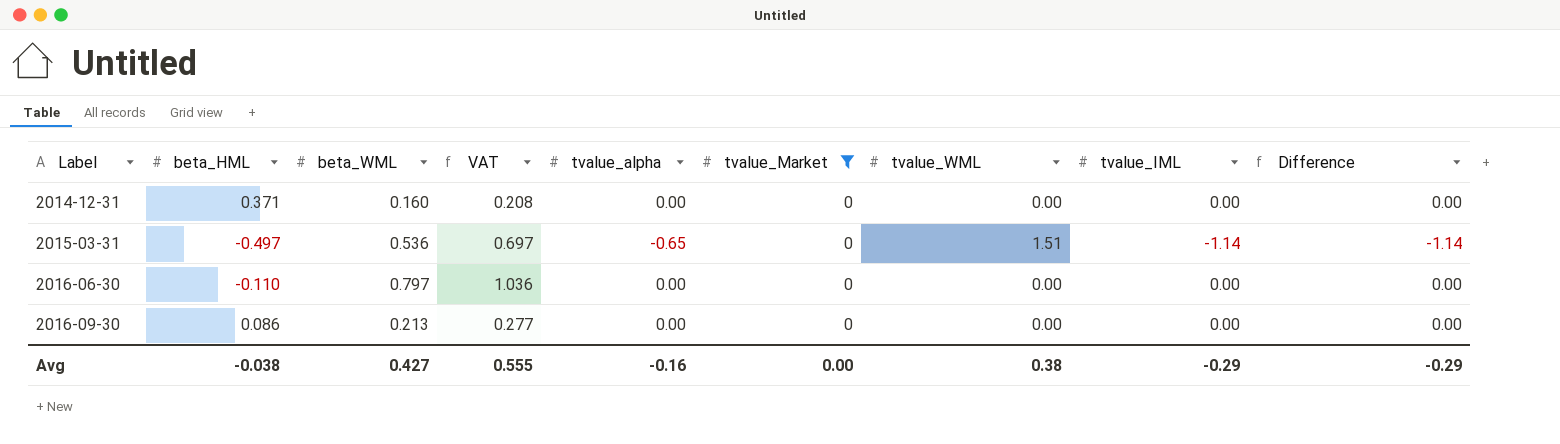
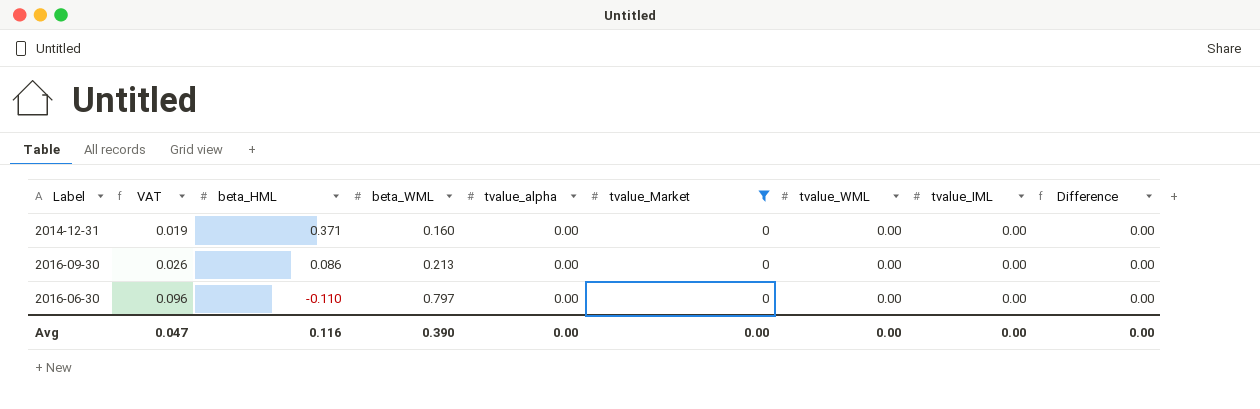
row order: Label ascending -> VAT ascending
column VAT | formula: [beta_WML] * 1.3 -> [beta_WML] * 0.12
column VAT | position: 4 -> 2
row 2015-03-31: -0.497 | 0.536 | 0.697 | -0.65 | 0 | 1.51 | -1.14 | -1.14 -> none
Avg | VAT: 0.555 -> 0.047
Avg | beta_HML: -0.038 -> 0.116
Avg | beta_WML: 0.427 -> 0.390
Avg | tvalue_alpha: -0.16 -> 0.00
Avg | tvalue_WML: 0.38 -> 0.00
Avg | tvalue_IML: -0.29 -> 0.00
Avg | Difference: -0.29 -> 0.00

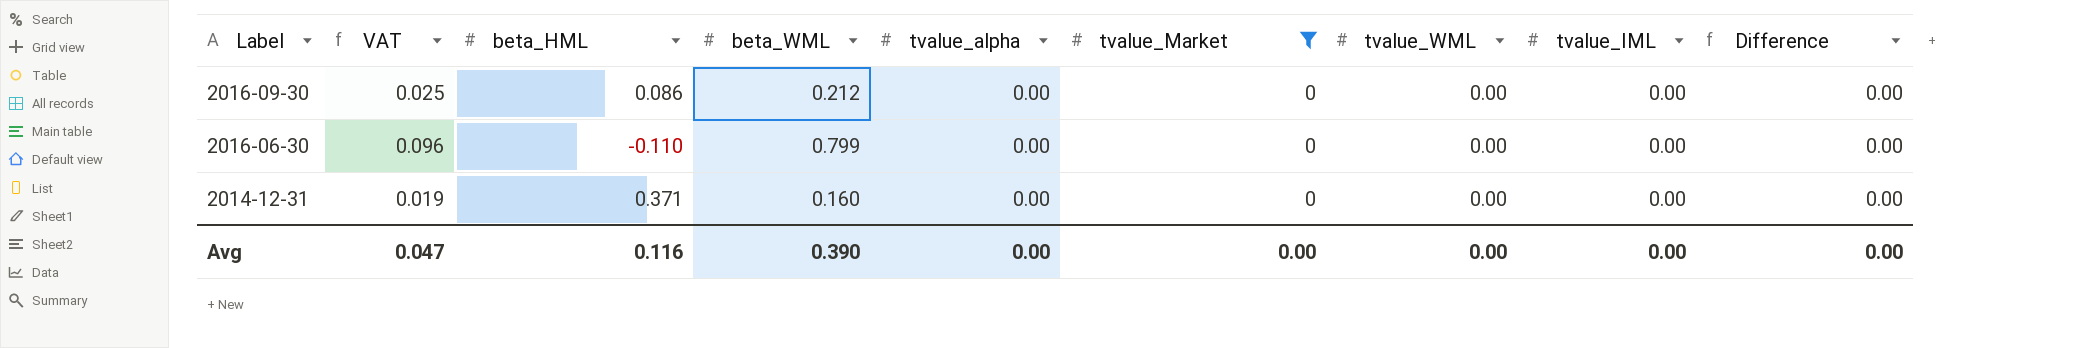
row order: VAT ascending -> Label descending
2016-09-30 | VAT: 0.026 -> 0.025
2016-09-30 | beta_WML: 0.213 -> 0.212
2016-06-30 | beta_WML: 0.797 -> 0.799

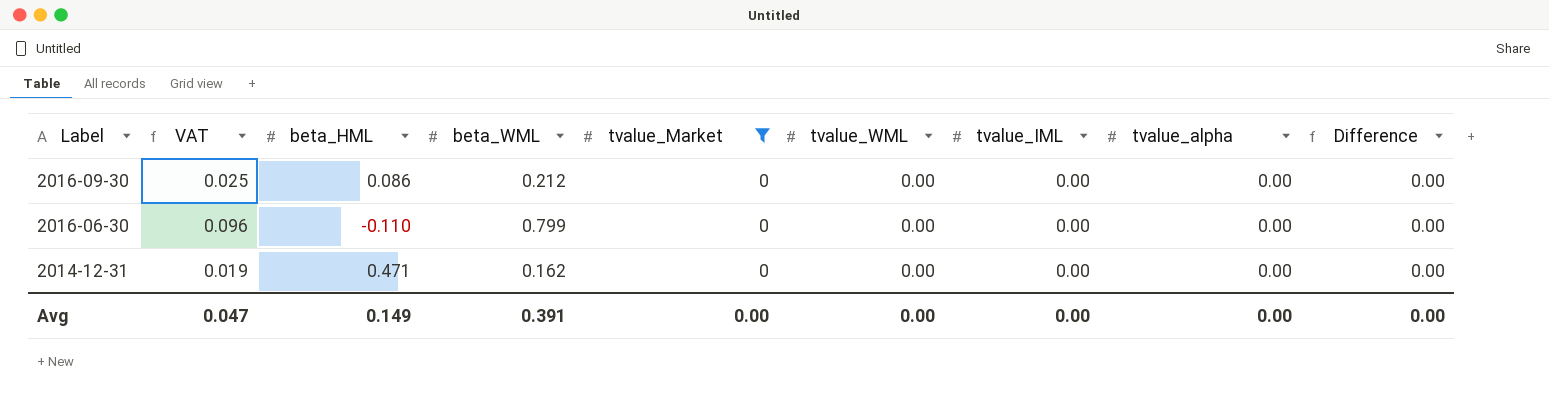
column tvalue_alpha | position: 5 -> 8
2014-12-31 | beta_HML: 0.371 -> 0.471
2014-12-31 | beta_WML: 0.160 -> 0.162
Avg | beta_HML: 0.116 -> 0.149
Avg | beta_WML: 0.390 -> 0.391

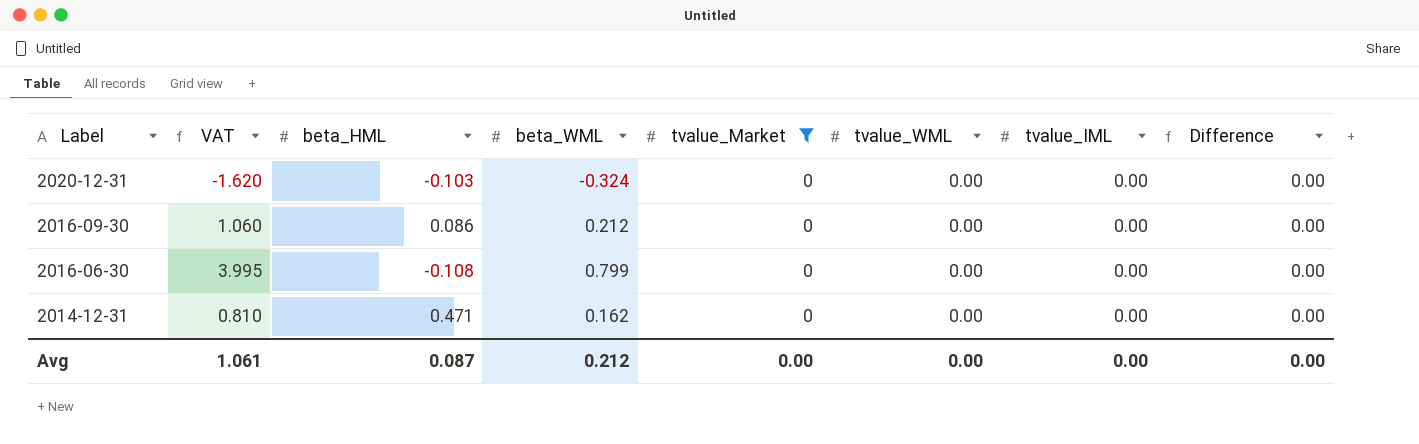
column tvalue_alpha | position: 8 -> none
column VAT | formula: [beta_WML] * 0.12 -> [beta_WML] * 5
row 2020-12-31: none -> -1.620 | -0.103 | -0.324 | 0 | 0.00 | 0.00 | 0.00
2016-06-30 | beta_HML: -0.110 -> -0.108
Avg | VAT: 0.047 -> 1.061
Avg | beta_HML: 0.149 -> 0.087
Avg | beta_WML: 0.391 -> 0.212

